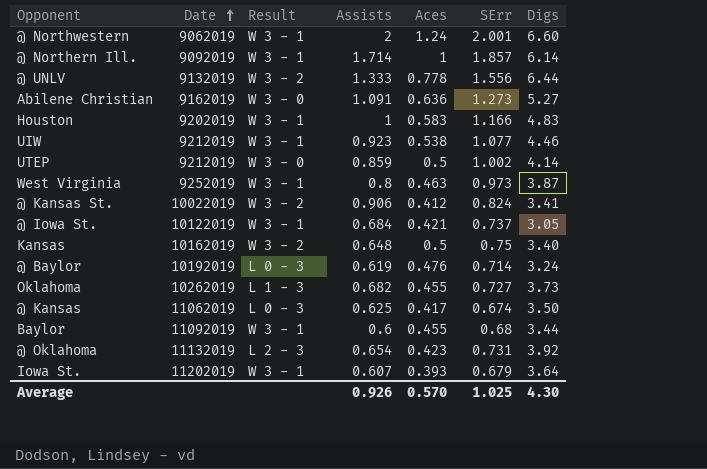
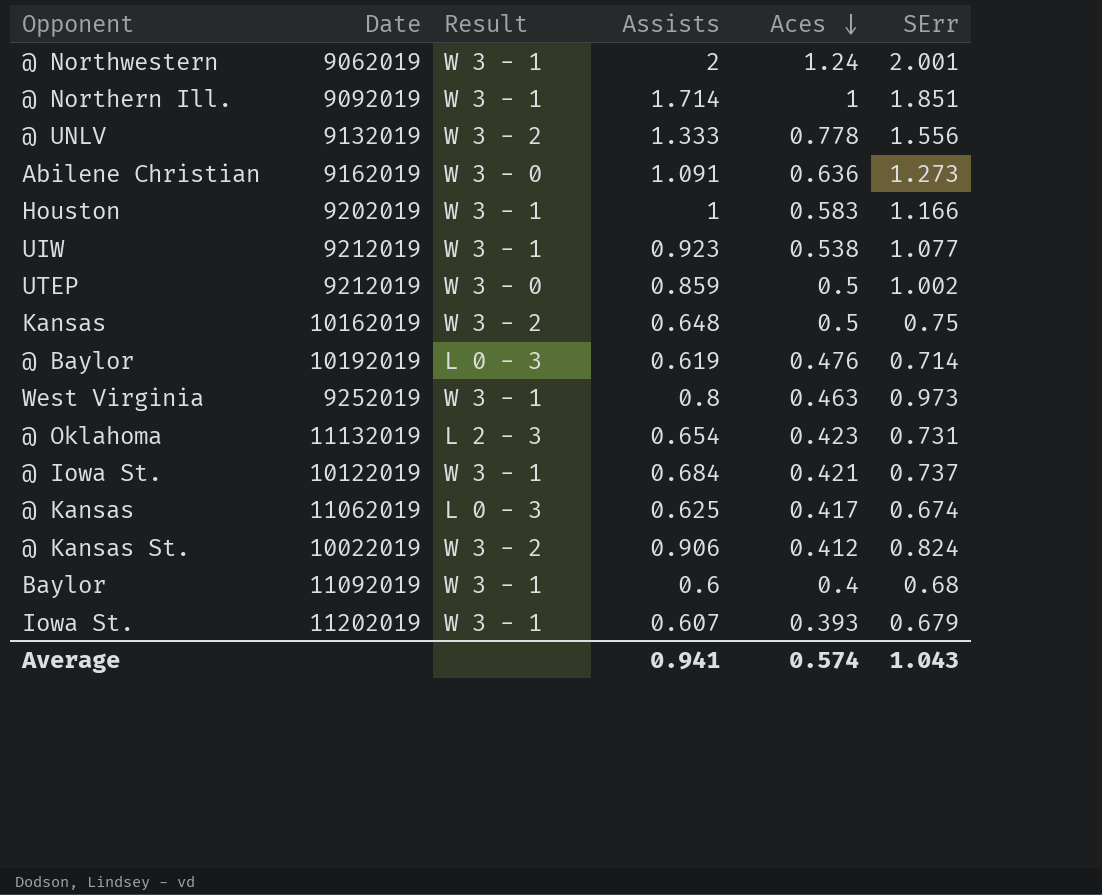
row order: Date ascending -> Aces descending
column Digs | position: 7 -> none
row Oklahoma: 10262019 | L 1 - 3 | 0.682 | 0.455 | 0.727 | 3.73 -> none
@ Northern Ill. | SErr: 1.857 -> 1.851
Baylor | Aces: 0.455 -> 0.4
Average | Assists: 0.926 -> 0.941
Average | Aces: 0.570 -> 0.574
Average | SErr: 1.025 -> 1.043

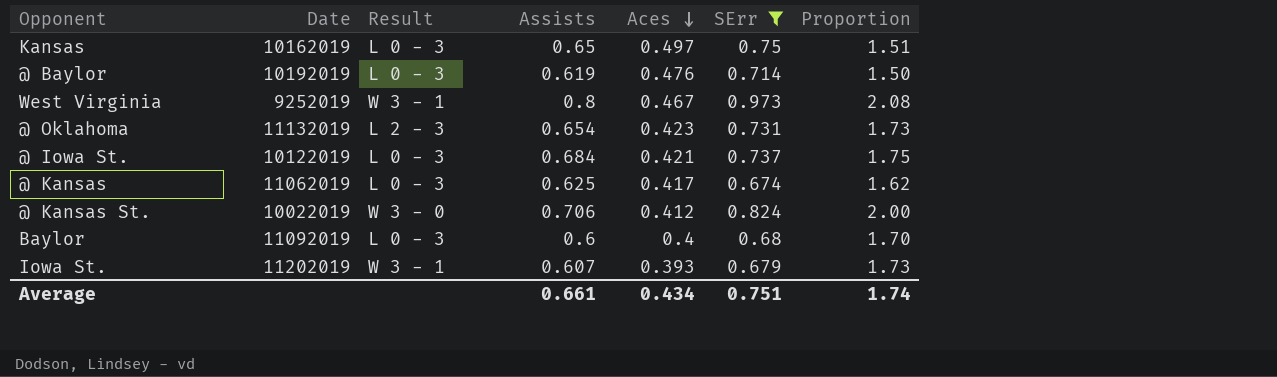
filter: none -> SErr <= 0.973
column Proportion | formula: none -> [SErr] / [Aces]
Kansas | Result: W 3 - 2 -> L 0 - 3
Kansas | Assists: 0.648 -> 0.65
Kansas | Aces: 0.5 -> 0.497
West Virginia | Aces: 0.463 -> 0.467
@ Iowa St. | Result: W 3 - 1 -> L 0 - 3
@ Kansas St. | Result: W 3 - 2 -> W 3 - 0
@ Kansas St. | Assists: 0.906 -> 0.706
Baylor | Result: W 3 - 1 -> L 0 - 3
Average | Assists: 0.941 -> 0.661
Average | Aces: 0.574 -> 0.434
Average | SErr: 1.043 -> 0.751

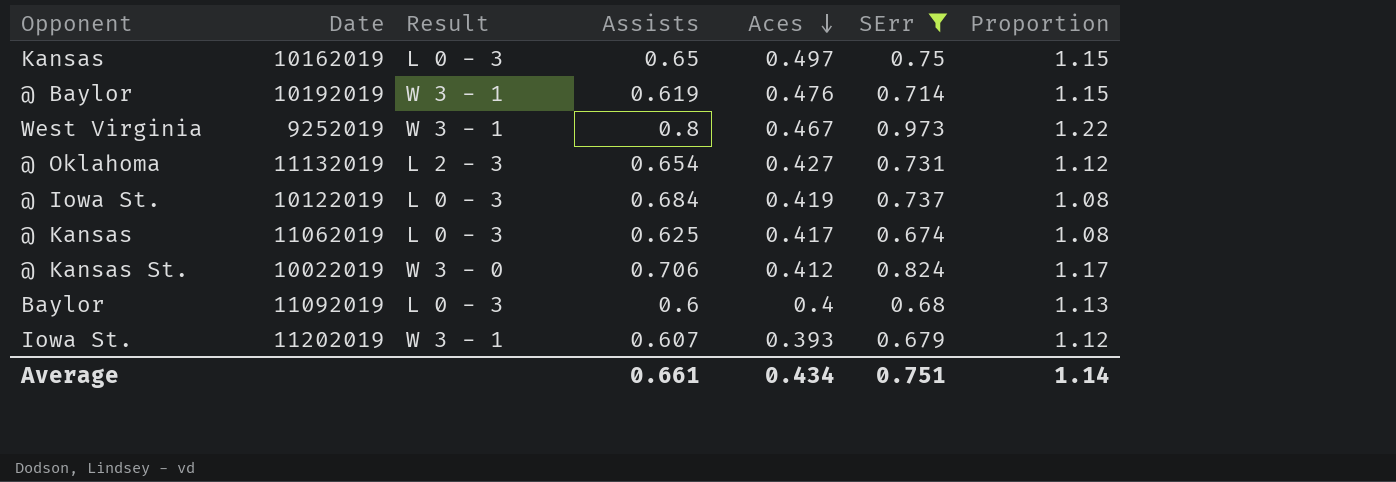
column Proportion | formula: [SErr] / [Aces] -> [SErr] / [Assists]
@ Baylor | Result: L 0 - 3 -> W 3 - 1
@ Oklahoma | Aces: 0.423 -> 0.427
@ Iowa St. | Aces: 0.421 -> 0.419
Average | Proportion: 1.74 -> 1.14

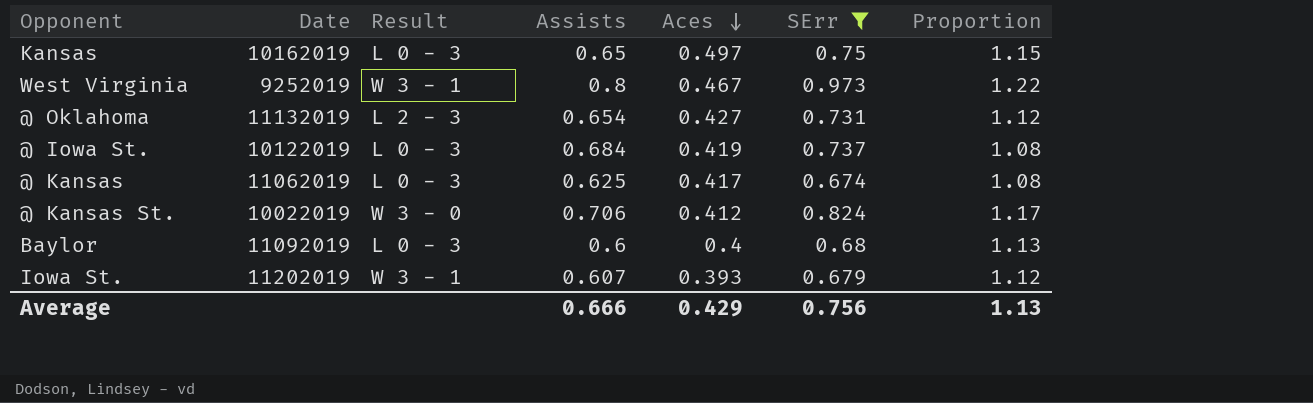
row @ Baylor: 10192019 | W 3 - 1 | 0.619 | 0.476 | 0.714 | 1.15 -> none
Average | Assists: 0.661 -> 0.666
Average | Aces: 0.434 -> 0.429
Average | SErr: 0.751 -> 0.756
Average | Proportion: 1.14 -> 1.13

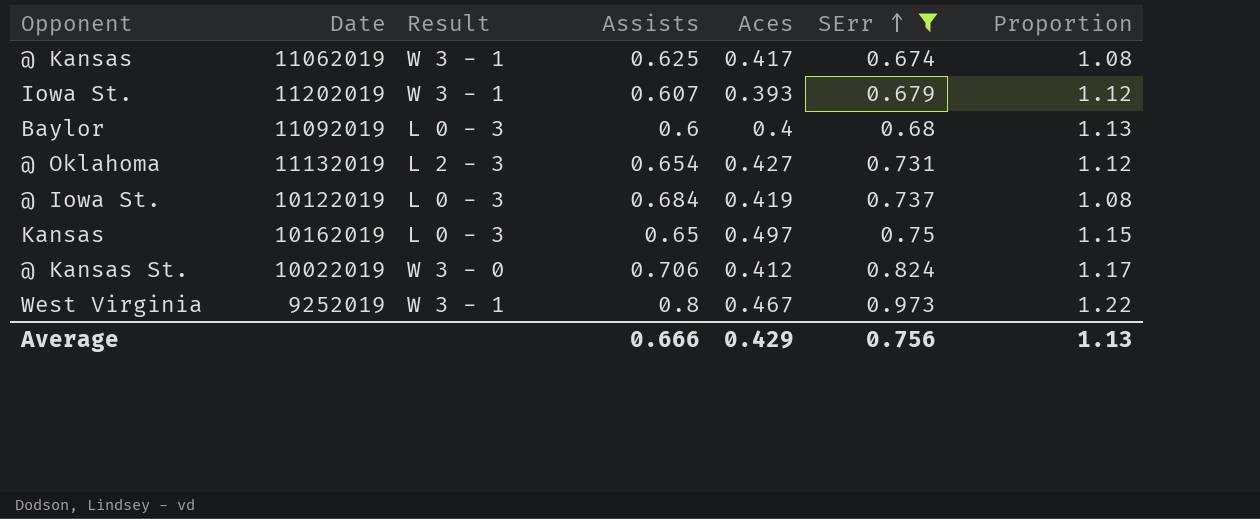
row order: Aces descending -> SErr ascending
@ Kansas | Result: L 0 - 3 -> W 3 - 1

